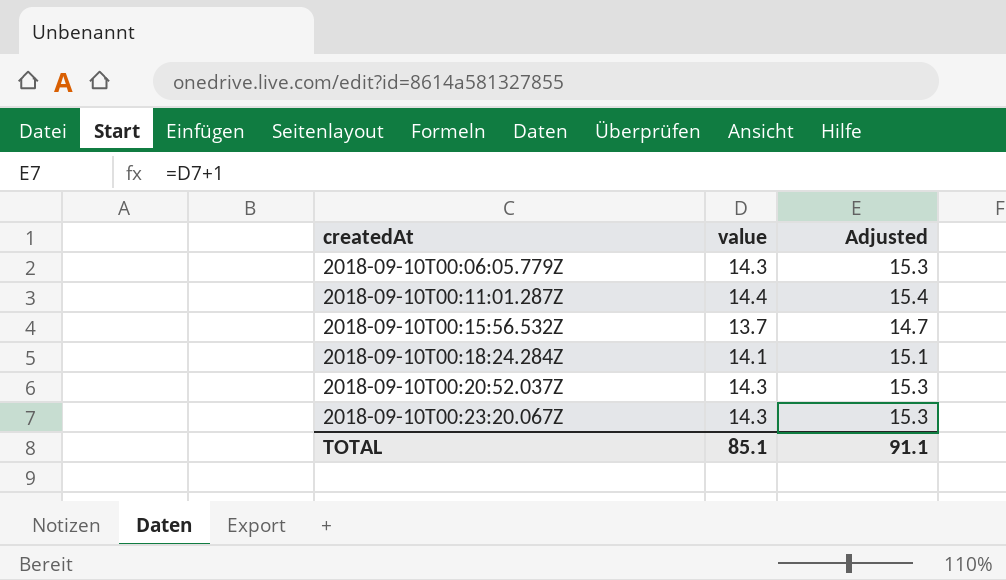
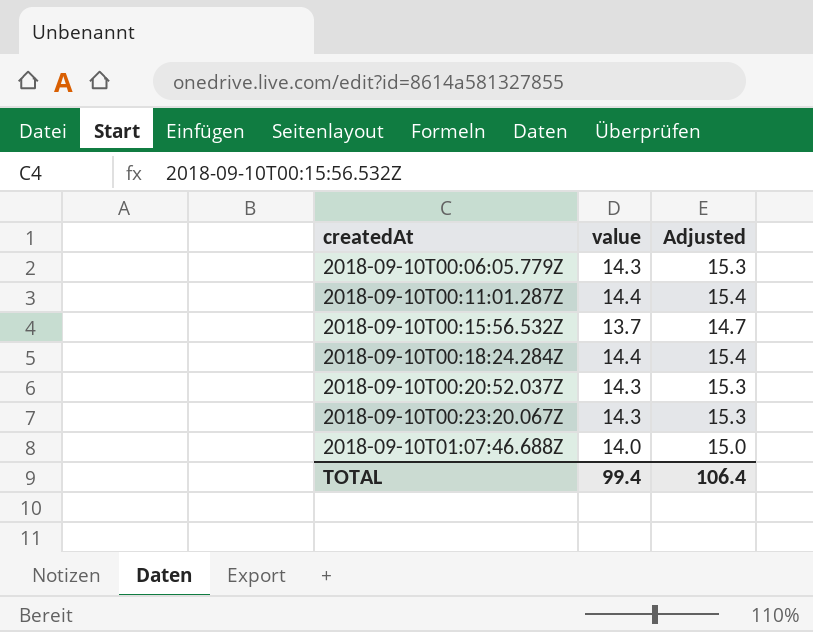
2018-09-10T00:18:24.284Z | value: 14.1 -> 14.4
2018-09-10T00:18:24.284Z | Adjusted: 15.1 -> 15.4
row 2018-09-10T01:07:46.688Z: none -> 14.0 | 15.0
TOTAL | value: 85.1 -> 99.4
TOTAL | Adjusted: 91.1 -> 106.4

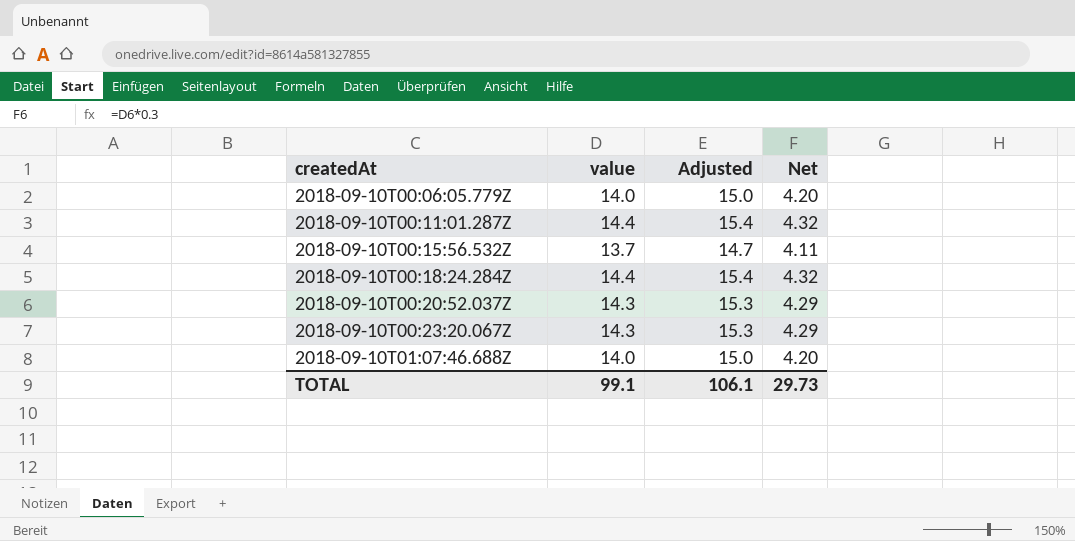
column Net | formula: none -> [value] * 0.3
2018-09-10T00:06:05.779Z | value: 14.3 -> 14.0
2018-09-10T00:06:05.779Z | Adjusted: 15.3 -> 15.0
TOTAL | value: 99.4 -> 99.1
TOTAL | Adjusted: 106.4 -> 106.1

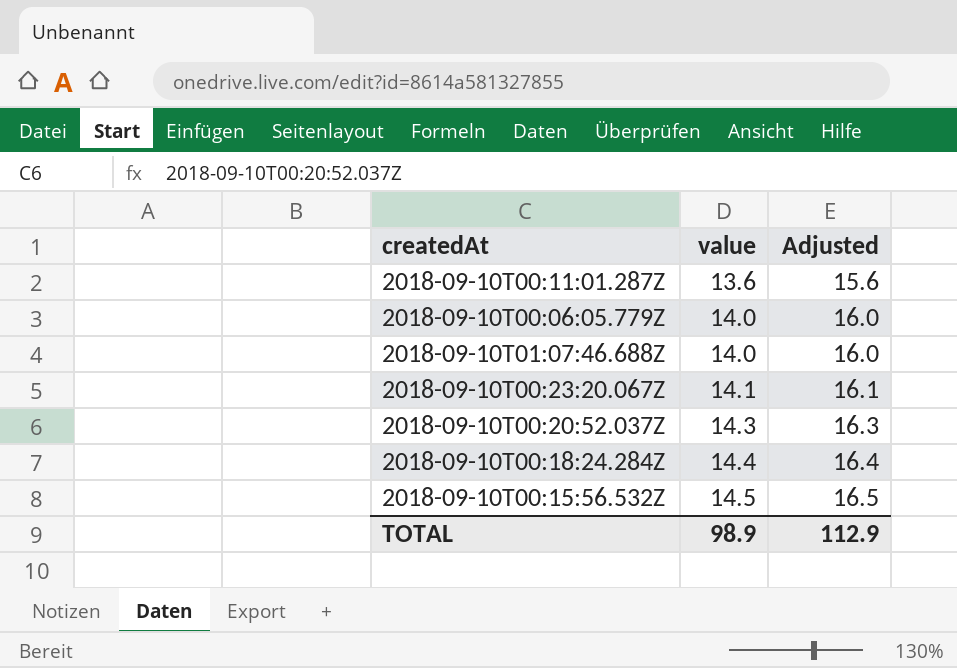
row order: createdAt ascending -> value ascending
column Net | formula: [value] * 0.3 -> none
column Adjusted | formula: [value] + 1 -> [value] + 2
2018-09-10T00:11:01.287Z | value: 14.4 -> 13.6
2018-09-10T00:23:20.067Z | value: 14.3 -> 14.1
2018-09-10T00:15:56.532Z | value: 13.7 -> 14.5
TOTAL | value: 99.1 -> 98.9
TOTAL | Adjusted: 106.1 -> 112.9

